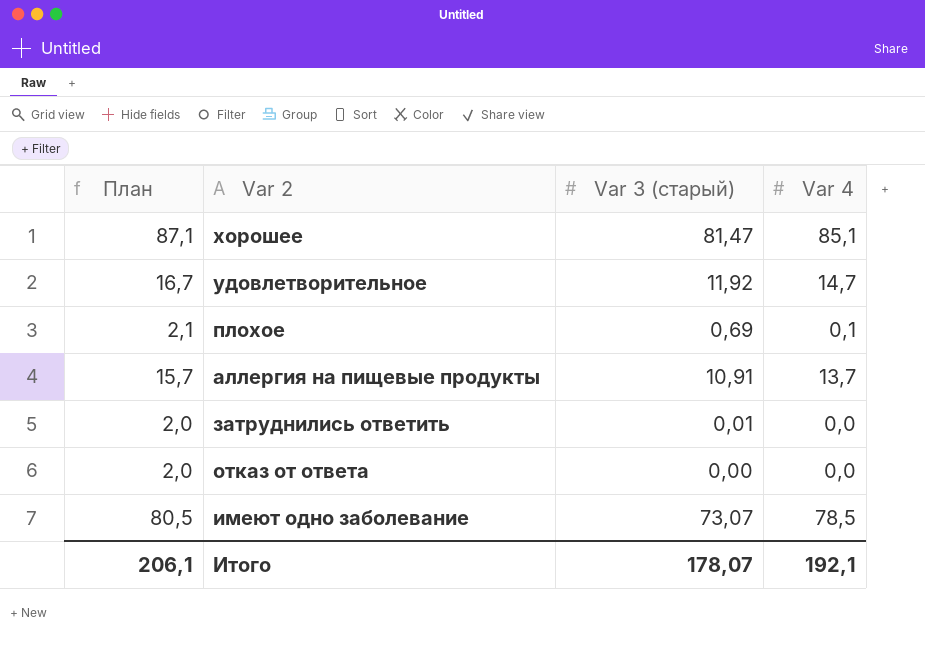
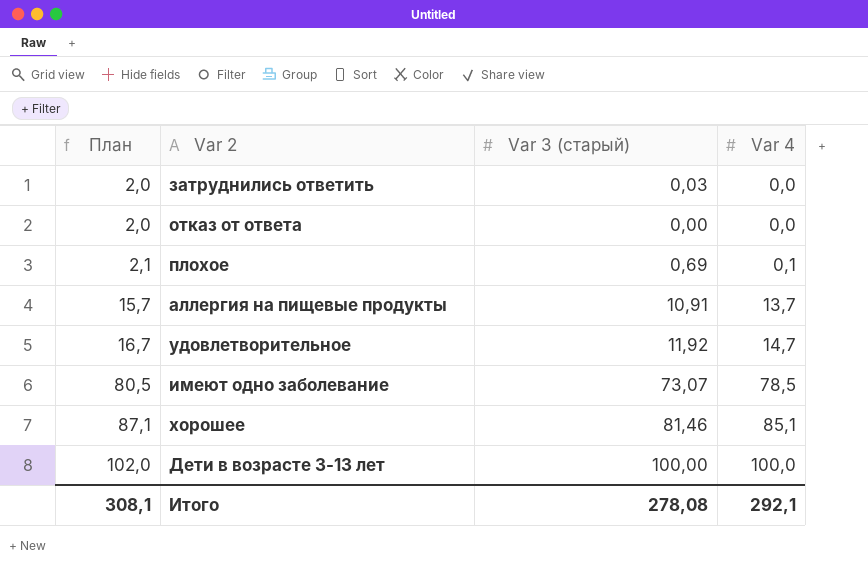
row order: none -> План ascending
затруднились ответить | Var 3 (старый): 0,01 -> 0,03
хорошее | Var 3 (старый): 81,47 -> 81,46
row Дети в возрасте 3-13 лет: none -> 102,0 | 100,00 | 100,0
Итого | План: 206,1 -> 308,1
Итого | Var 3 (старый): 178,07 -> 278,08
Итого | Var 4: 192,1 -> 292,1

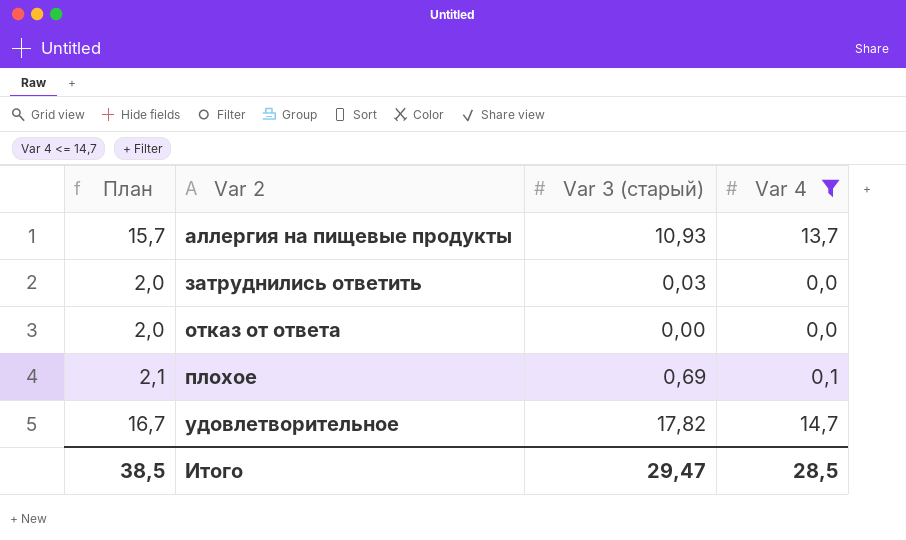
filter: none -> Var 4 <= 14,7
row order: План ascending -> Var 2 ascending
аллергия на пищевые продукты | Var 3 (старый): 10,91 -> 10,93
удовлетворительное | Var 3 (старый): 11,92 -> 17,82
Итого | План: 308,1 -> 38,5
Итого | Var 3 (старый): 278,08 -> 29,47
Итого | Var 4: 292,1 -> 28,5

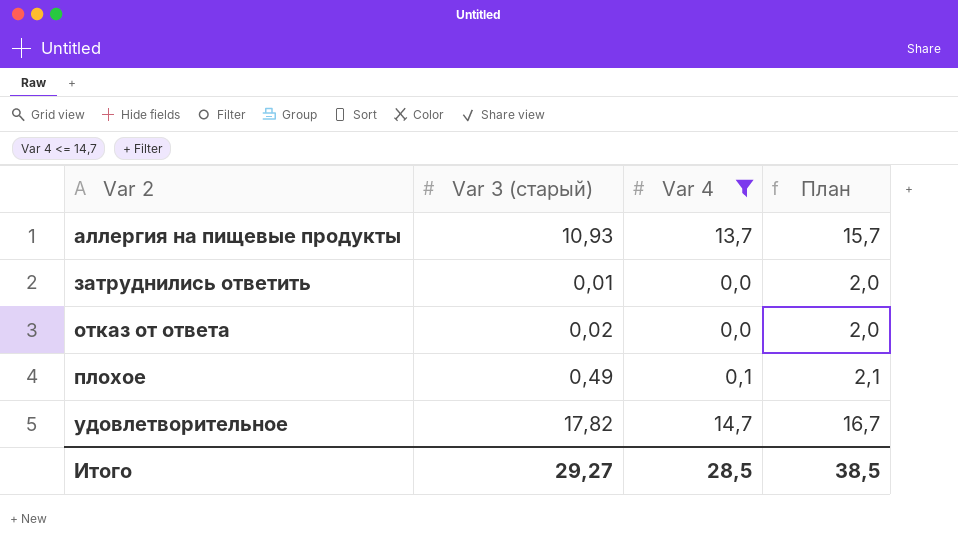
column План | position: 1 -> 4
затруднились ответить | Var 3 (старый): 0,03 -> 0,01
отказ от ответа | Var 3 (старый): 0,00 -> 0,02
плохое | Var 3 (старый): 0,69 -> 0,49
Итого | Var 3 (старый): 29,47 -> 29,27

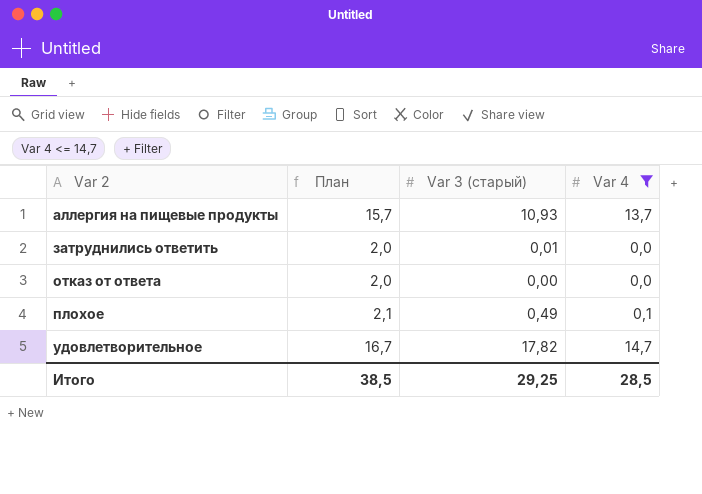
column План | position: 4 -> 2
отказ от ответа | Var 3 (старый): 0,02 -> 0,00
Итого | Var 3 (старый): 29,27 -> 29,25

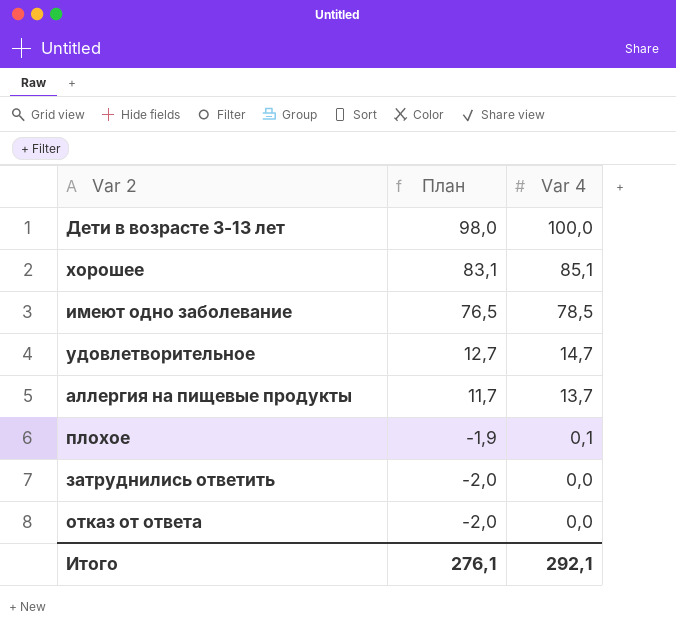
filter: Var 4 <= 14,7 -> none
row order: Var 2 ascending -> План descending
column Var 3 (старый) | position: 3 -> none
column План | formula: [Var 4] + 2 -> [Var 4] - 2
Итого | План: 38,5 -> 276,1
Итого | Var 4: 28,5 -> 292,1

